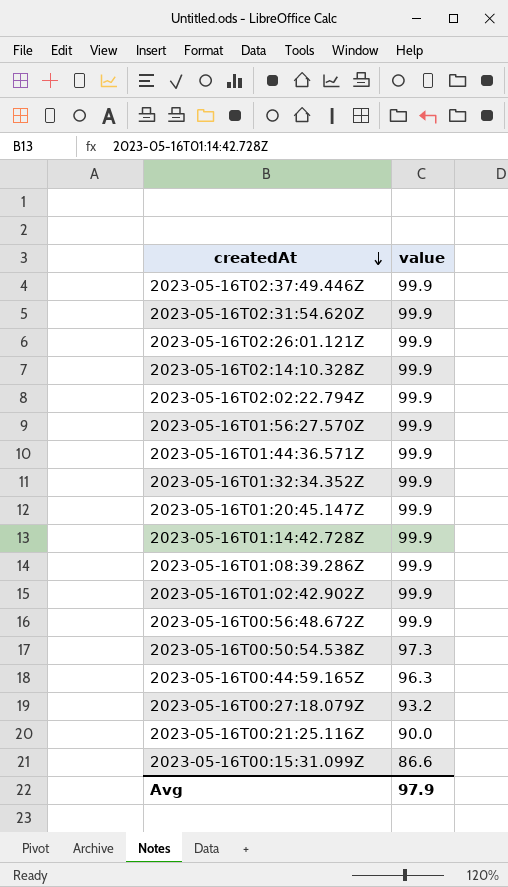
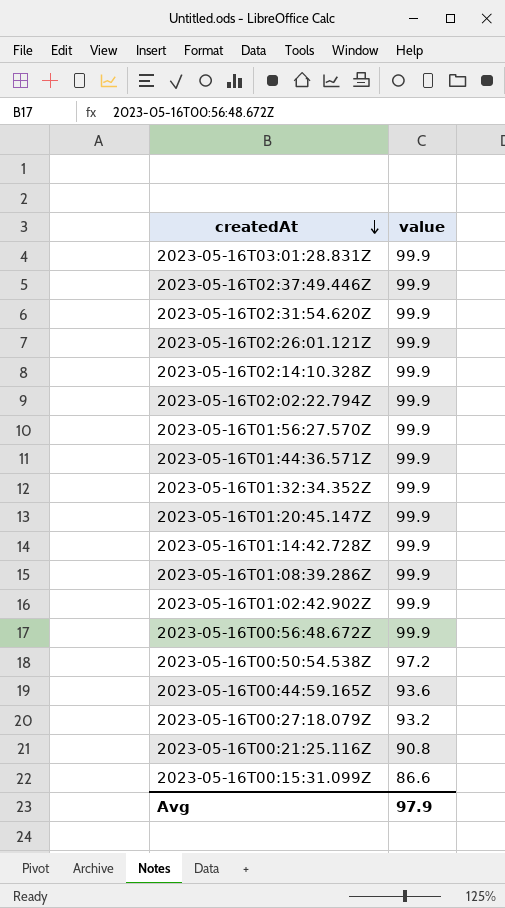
row 2023-05-16T03:01:28.831Z: none -> 99.9
2023-05-16T00:50:54.538Z | value: 97.3 -> 97.2
2023-05-16T00:44:59.165Z | value: 96.3 -> 93.6
2023-05-16T00:21:25.116Z | value: 90.0 -> 90.8

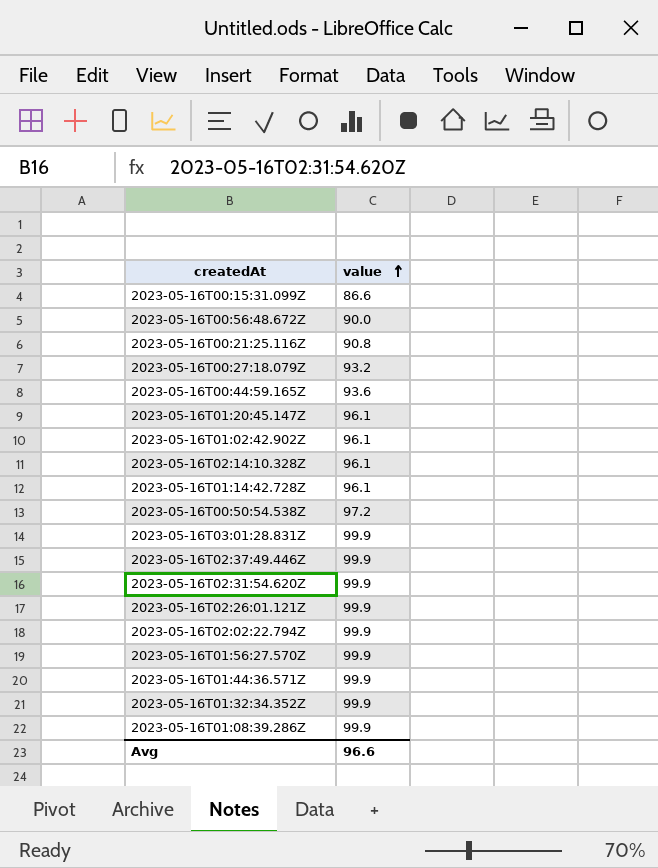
row order: createdAt descending -> value ascending
2023-05-16T00:56:48.672Z | value: 99.9 -> 90.0
2023-05-16T01:20:45.147Z | value: 99.9 -> 96.1
2023-05-16T01:02:42.902Z | value: 99.9 -> 96.1
2023-05-16T02:14:10.328Z | value: 99.9 -> 96.1
2023-05-16T01:14:42.728Z | value: 99.9 -> 96.1
Avg | value: 97.9 -> 96.6

